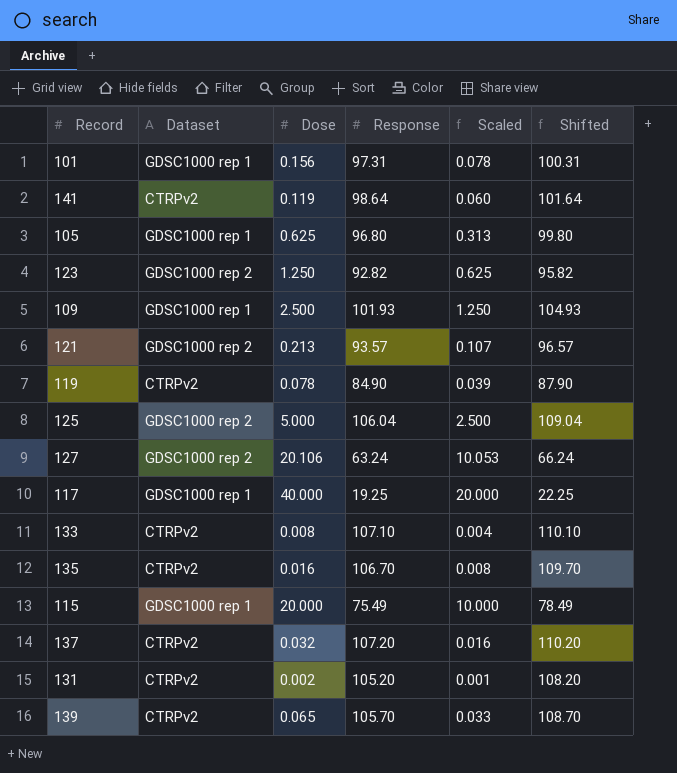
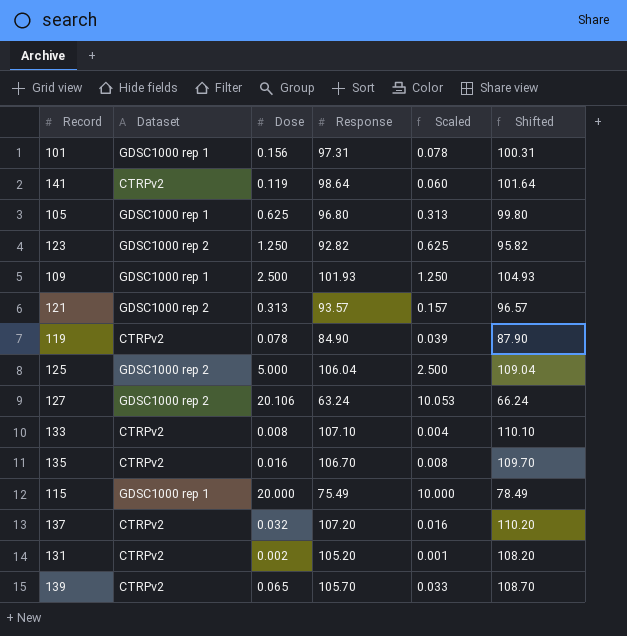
row 117: GDSC1000 rep 1 | 40.000 | 19.25 | 20.000 | 22.25 -> none
121 | Dose: 0.213 -> 0.313
121 | Scaled: 0.107 -> 0.157

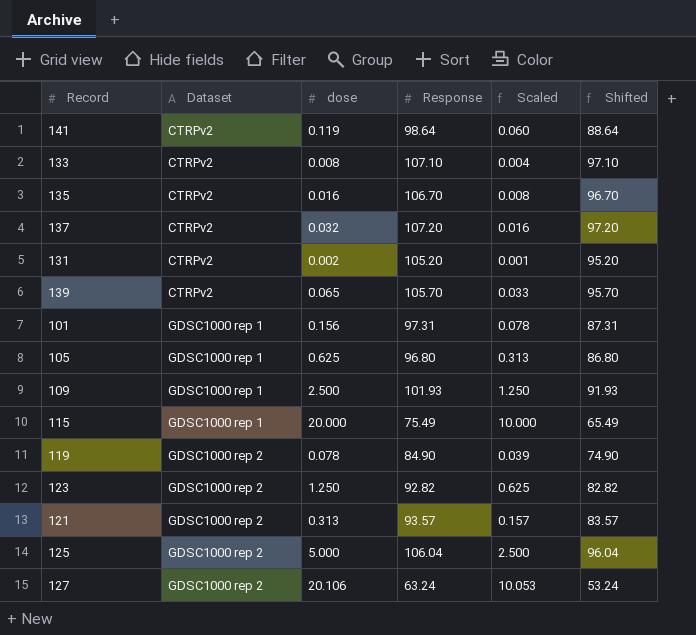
row order: none -> Dataset ascending
column name: Dose -> dose
column Shifted | formula: [Response] + 3 -> [Response] - 10
119 | Dataset: CTRPv2 -> GDSC1000 rep 2

